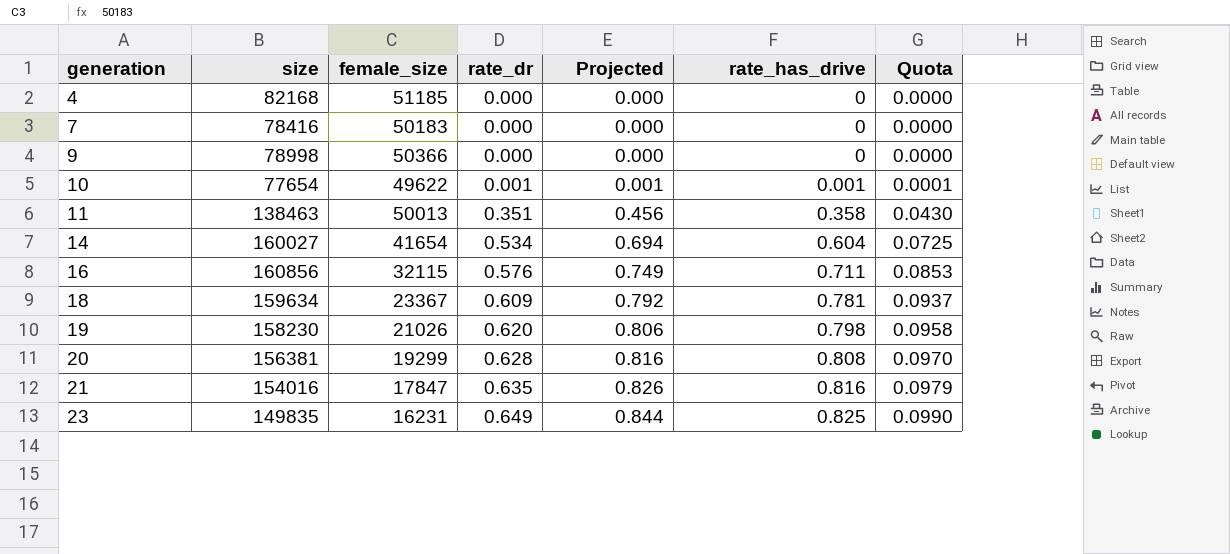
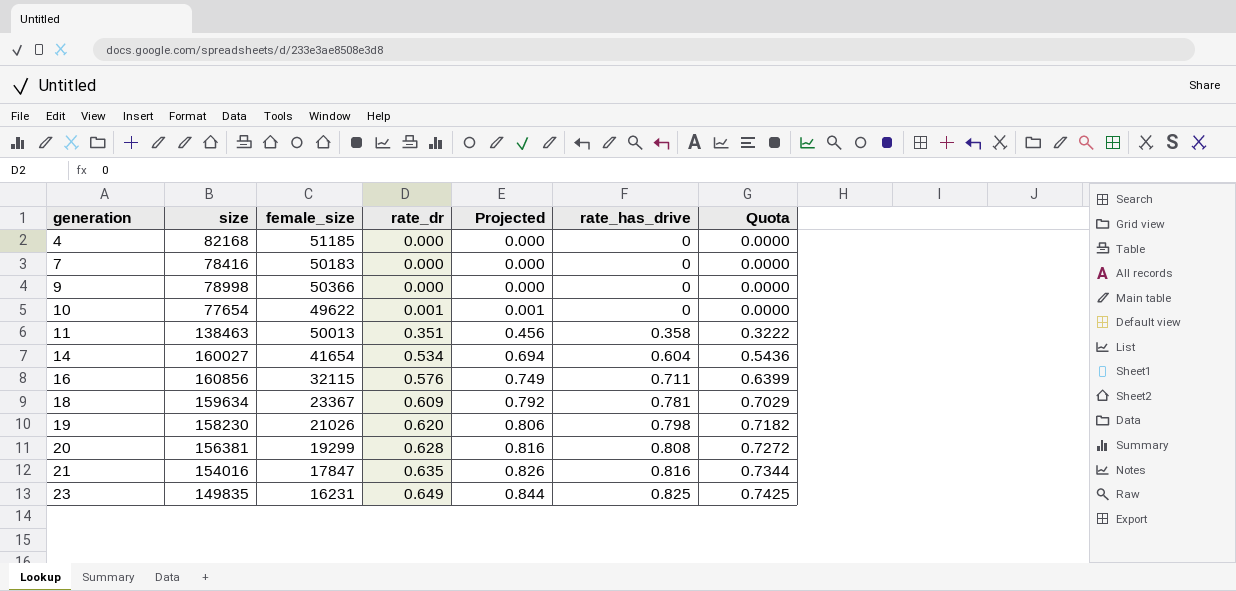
column Quota | formula: [rate_has_drive] * 0.12 -> [rate_has_drive] * 0.9
10 | rate_has_drive: 0.001 -> 0

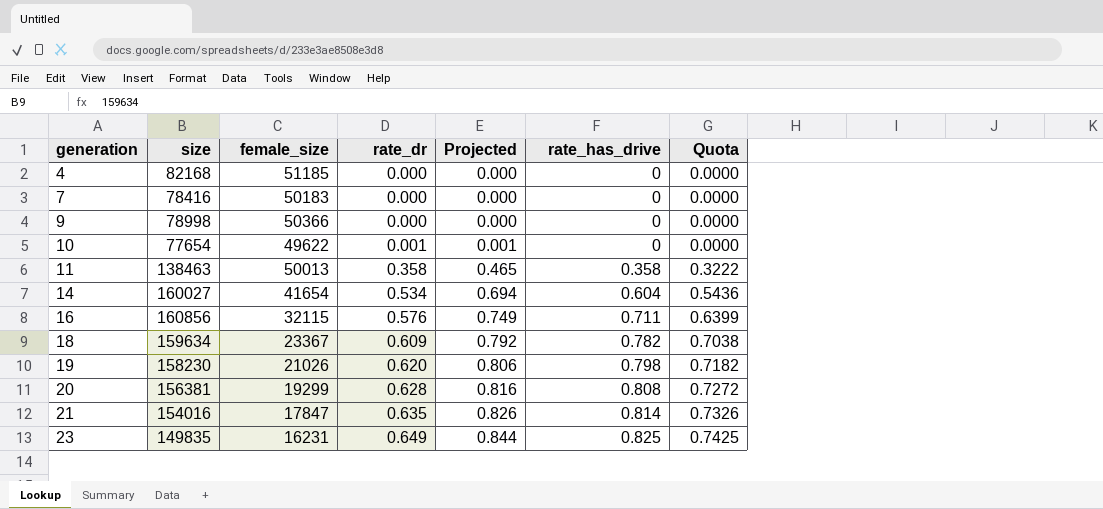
11 | rate_dr: 0.351 -> 0.358
11 | Projected: 0.456 -> 0.465
18 | rate_has_drive: 0.781 -> 0.782
18 | Quota: 0.7029 -> 0.7038
21 | rate_has_drive: 0.816 -> 0.814
21 | Quota: 0.7344 -> 0.7326

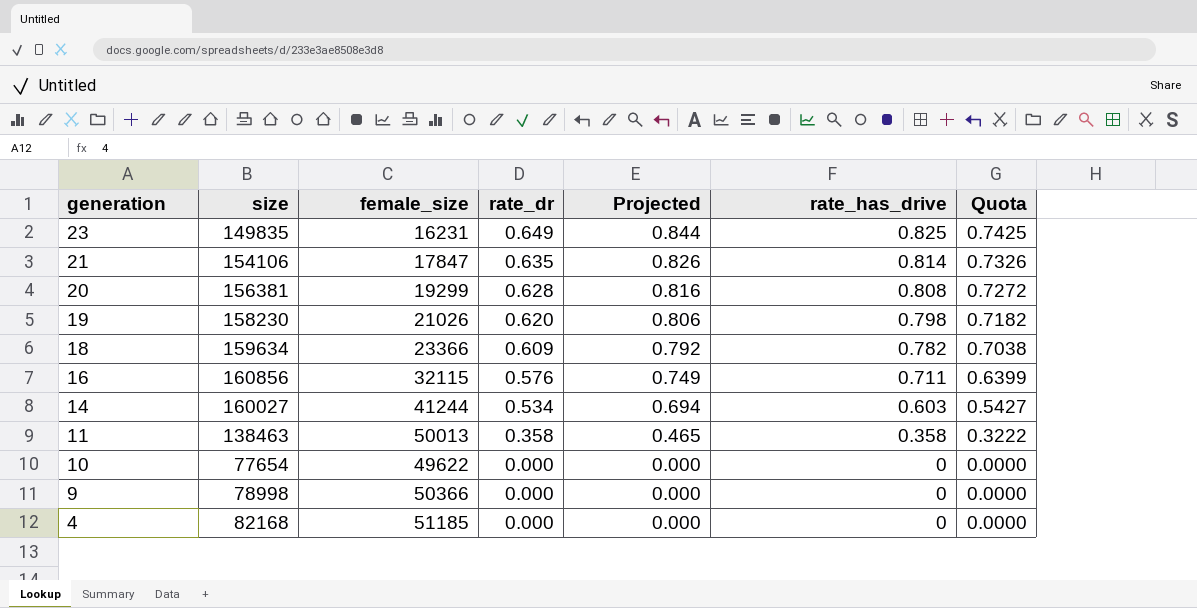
row order: generation ascending -> generation descending
row 7: 78416 | 50183 | 0.000 | 0.000 | 0 | 0.0000 -> none
21 | size: 154016 -> 154106
18 | female_size: 23367 -> 23366
14 | female_size: 41654 -> 41244
14 | rate_has_drive: 0.604 -> 0.603
14 | Quota: 0.5436 -> 0.5427
10 | rate_dr: 0.001 -> 0.000
10 | Projected: 0.001 -> 0.000

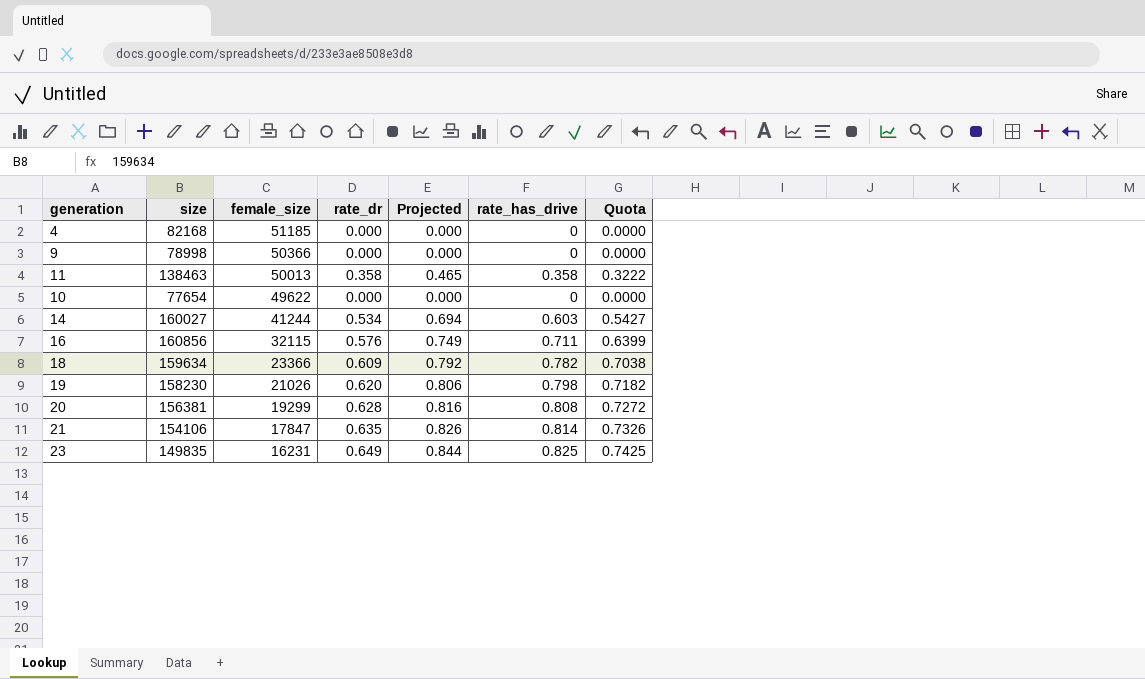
row order: generation descending -> female_size descending

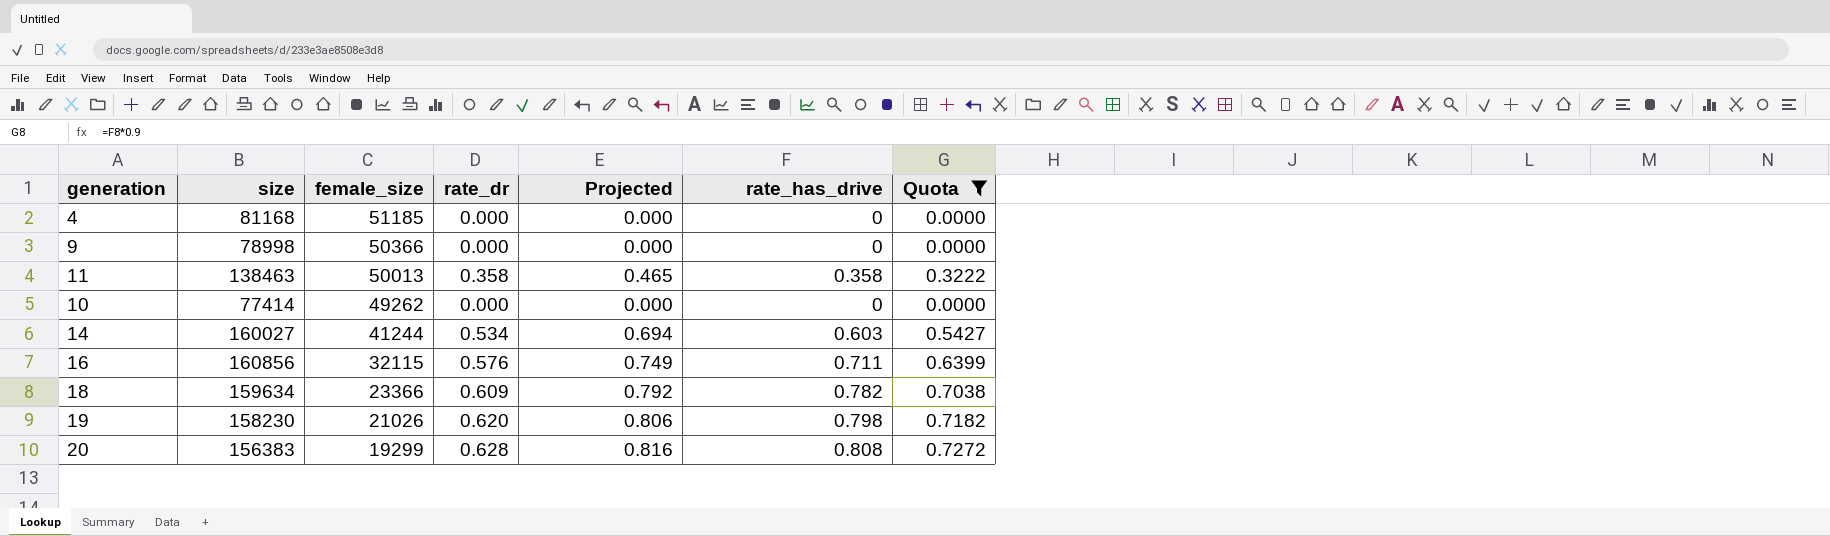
filter: none -> Quota <= 0.7272
4 | size: 82168 -> 81168
10 | size: 77654 -> 77414
10 | female_size: 49622 -> 49262
20 | size: 156381 -> 156383

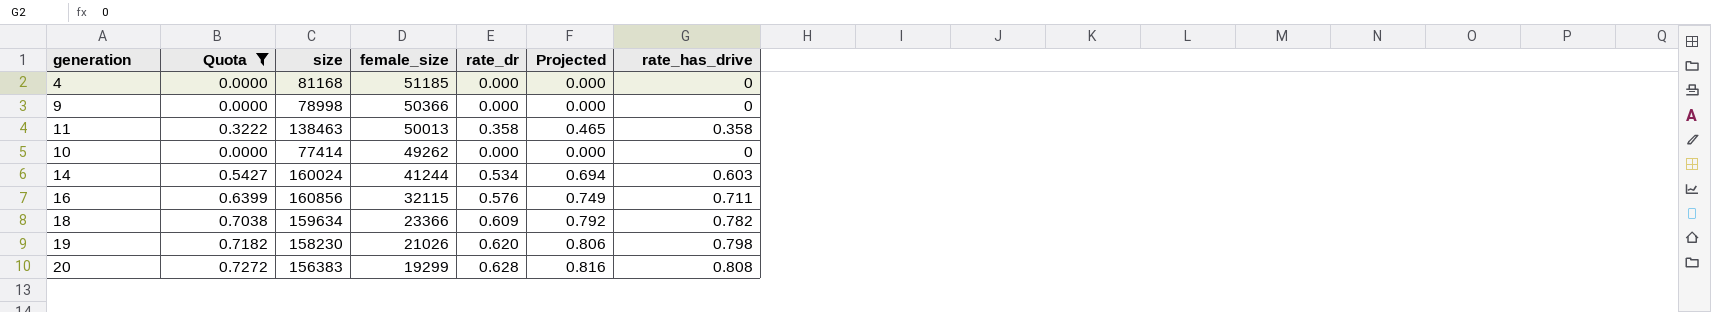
column Quota | position: 7 -> 2
14 | size: 160027 -> 160024

